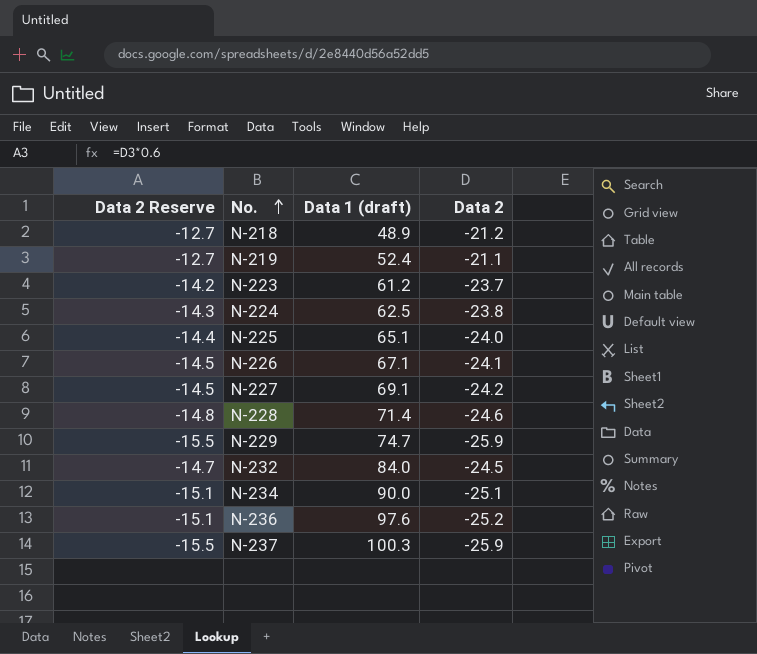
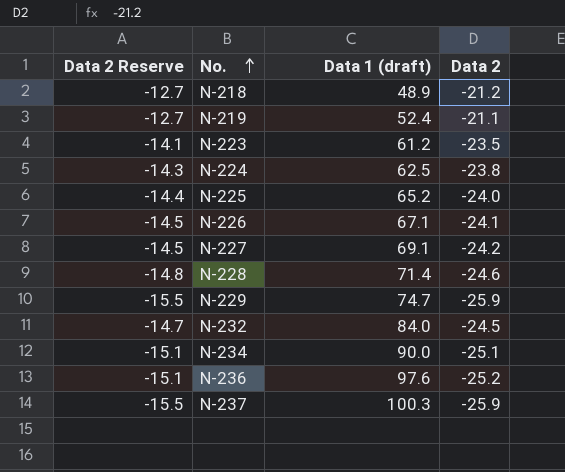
N-223 | Data 2 Reserve: -14.2 -> -14.1
N-223 | Data 2: -23.7 -> -23.5
N-225 | Data 1 (draft): 65.1 -> 65.2

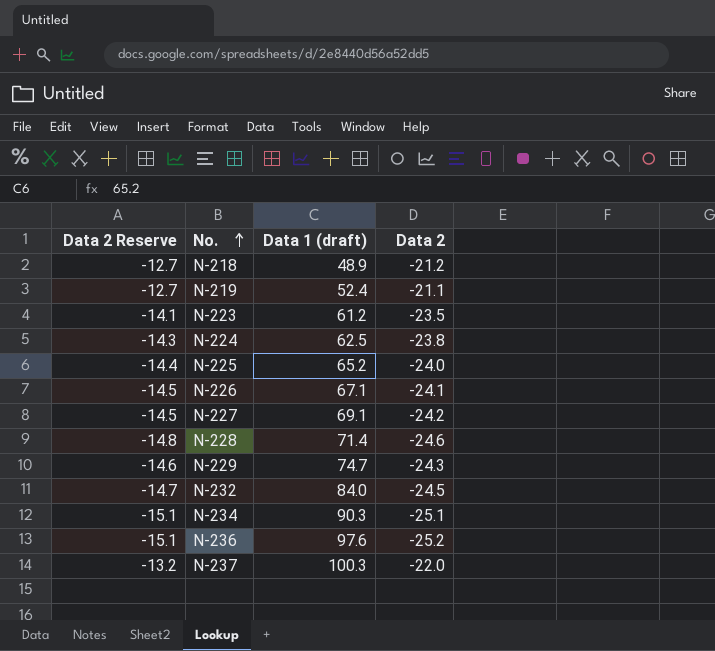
N-229 | Data 2 Reserve: -15.5 -> -14.6
N-229 | Data 2: -25.9 -> -24.3
N-234 | Data 1 (draft): 90.0 -> 90.3
N-237 | Data 2 Reserve: -15.5 -> -13.2
N-237 | Data 2: -25.9 -> -22.0

